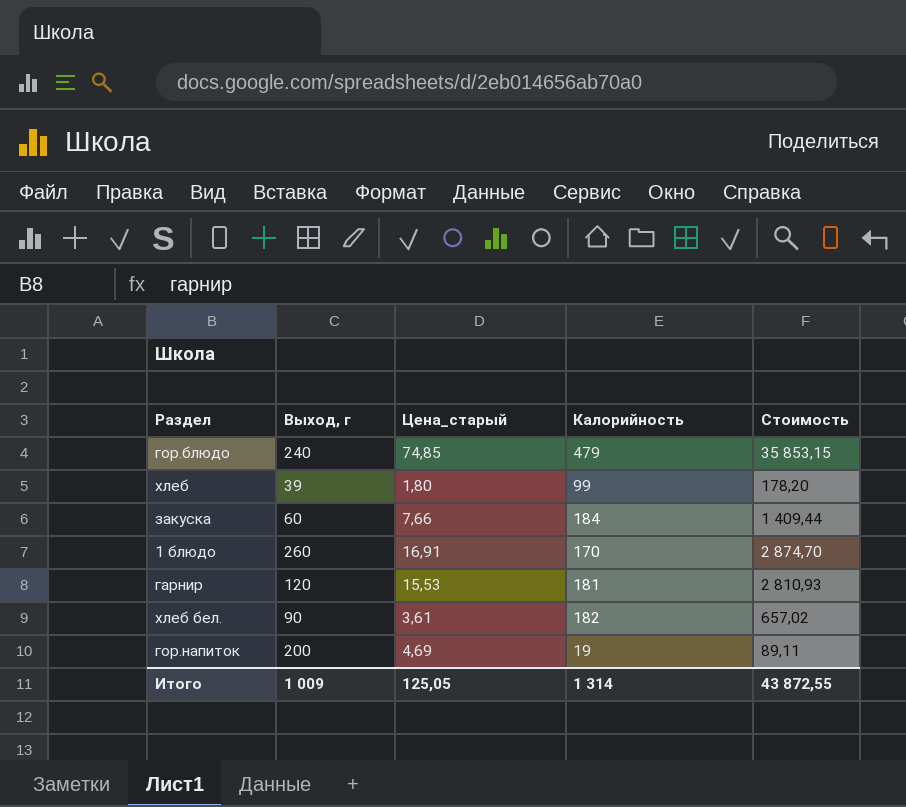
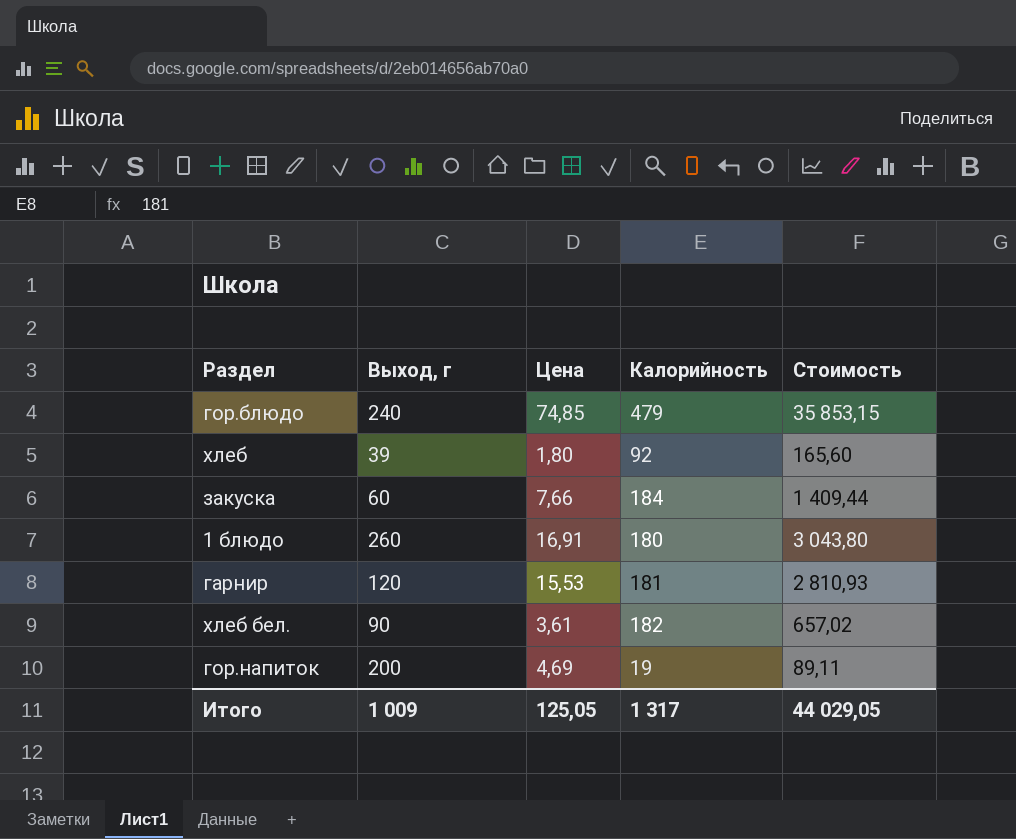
column name: Цена_старый -> Цена
хлеб | Калорийность: 99 -> 92
хлеб | Стоимость: 178,20 -> 165,60
1 блюдо | Калорийность: 170 -> 180
1 блюдо | Стоимость: 2 874,70 -> 3 043,80
Итого | Калорийность: 1 314 -> 1 317
Итого | Стоимость: 43 872,55 -> 44 029,05

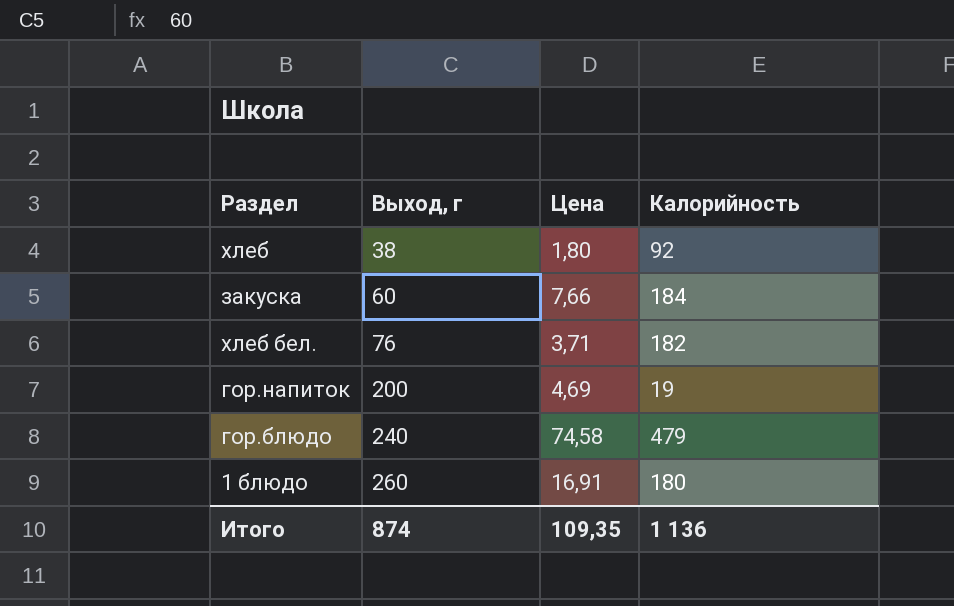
row order: none -> Выход, г ascending
column Стоимость | formula: [Цена] * [Калорийность] -> none
row гарнир: 120 | 15,53 | 181 | 2 810,93 -> none
хлеб | Выход, г: 39 -> 38
хлеб бел. | Выход, г: 90 -> 76
хлеб бел. | Цена: 3,61 -> 3,71
гор.блюдо | Цена: 74,85 -> 74,58
Итого | Выход, г: 1 009 -> 874
Итого | Цена: 125,05 -> 109,35
Итого | Калорийность: 1 317 -> 1 136

